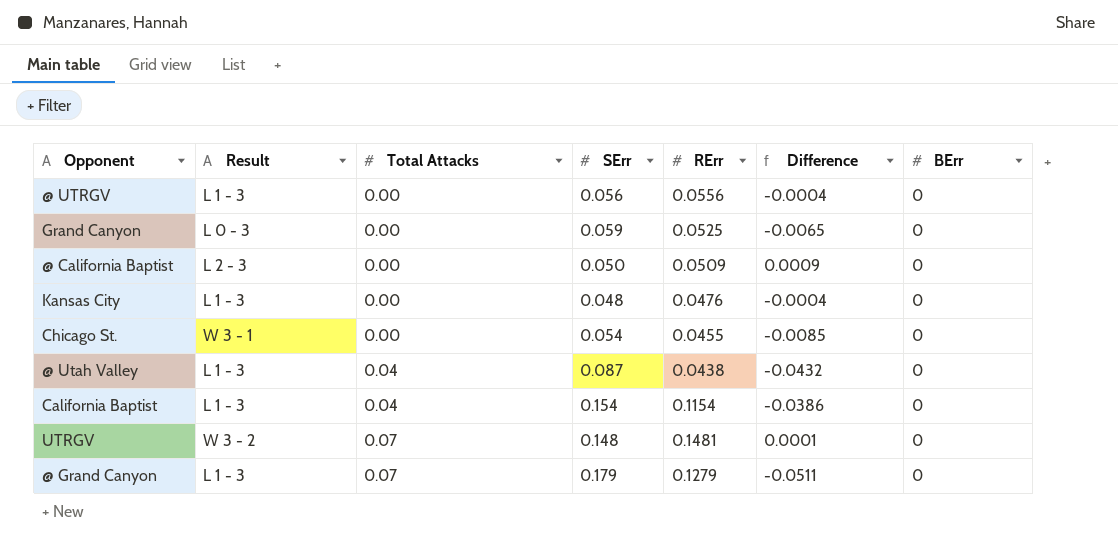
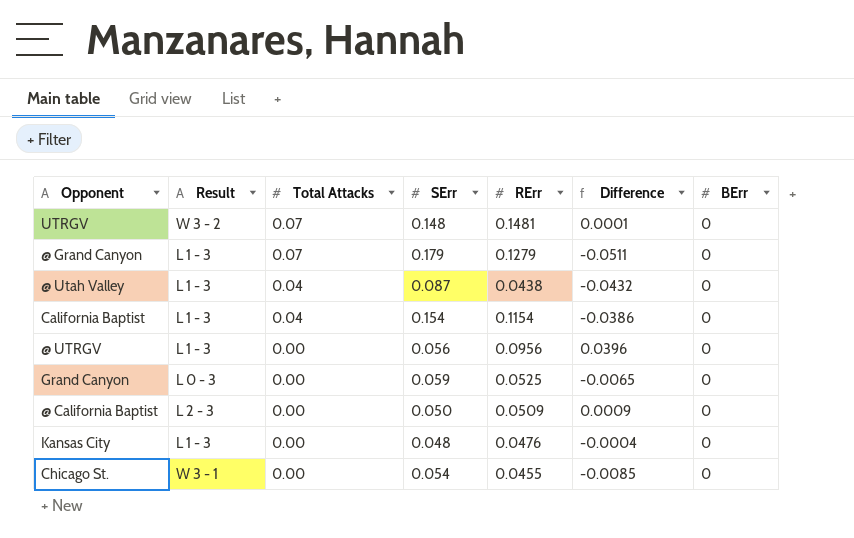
row order: Total Attacks ascending -> Total Attacks descending
@ UTRGV | RErr: 0.0556 -> 0.0956
@ UTRGV | Difference: -0.0004 -> 0.0396

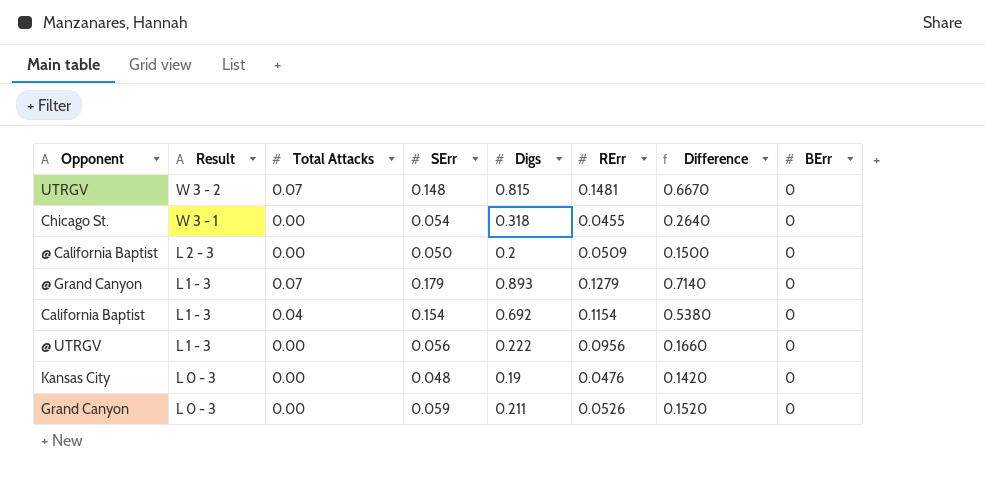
row order: Total Attacks descending -> Result descending
column Digs | position: none -> 5
column Difference | formula: [RErr] - [SErr] -> [Digs] - [SErr]
row @ Utah Valley: L 1 - 3 | 0.04 | 0.087 | 0.0438 | -0.0432 | 0 -> none
Kansas City | Result: L 1 - 3 -> L 0 - 3
Grand Canyon | RErr: 0.0525 -> 0.0526

